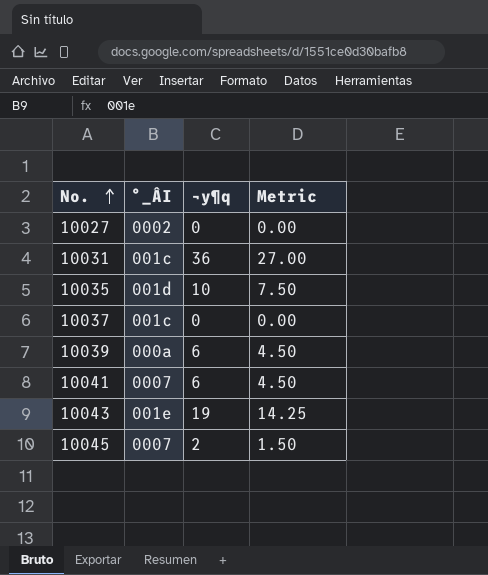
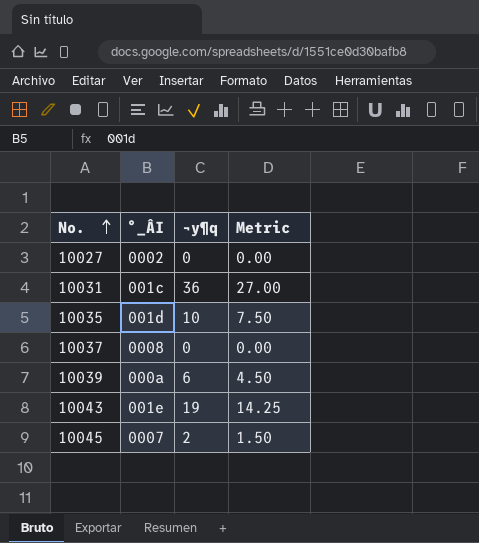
row 10041: 0007 | 6 | 4.50 -> none
10037 | °_ÂI: 001c -> 0008

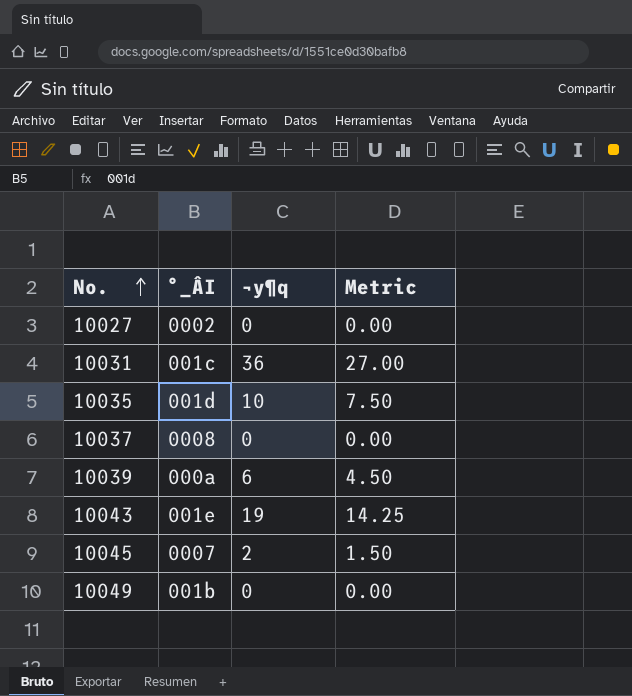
row 10049: none -> 001b | 0 | 0.00

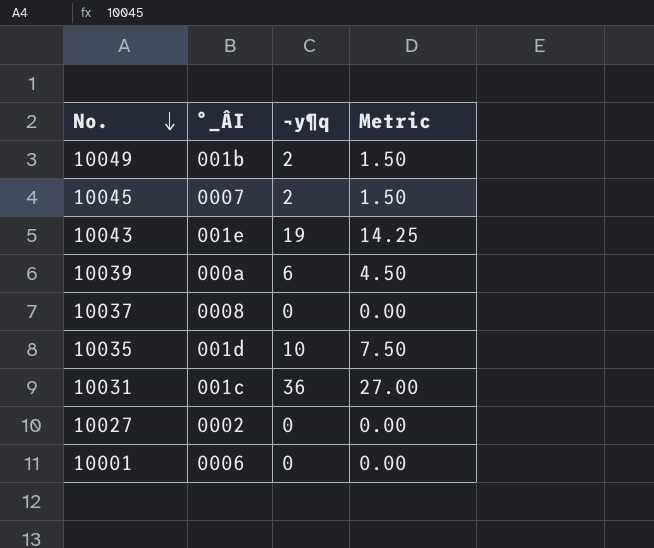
row order: No. ascending -> No. descending
10049 | ¬y¶q: 0 -> 2
10049 | Metric: 0.00 -> 1.50
row 10001: none -> 0006 | 0 | 0.00

